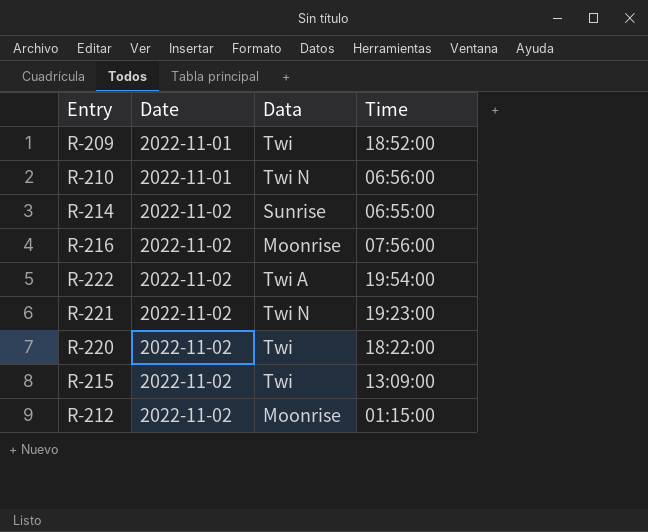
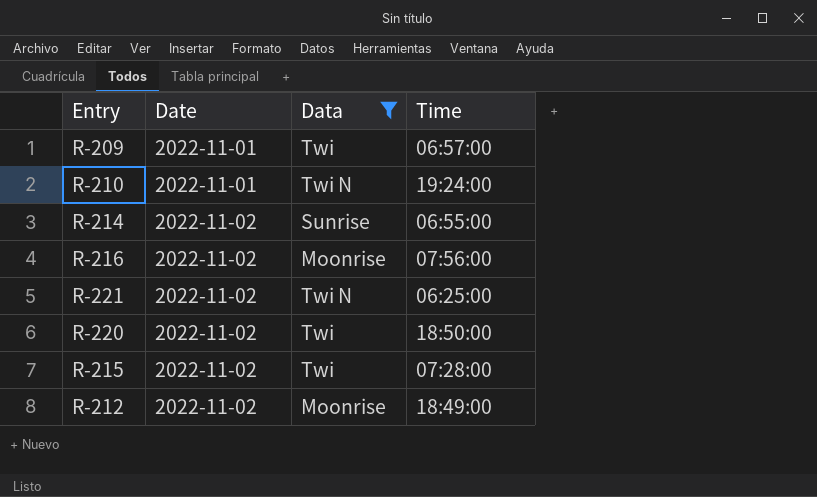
filter: none -> Data != Twi A
R-209 | Time: 18:52:00 -> 06:57:00
R-210 | Time: 06:56:00 -> 19:24:00
R-221 | Time: 19:23:00 -> 06:25:00
R-220 | Time: 18:22:00 -> 18:50:00
R-215 | Time: 13:09:00 -> 07:28:00
R-212 | Time: 01:15:00 -> 18:49:00

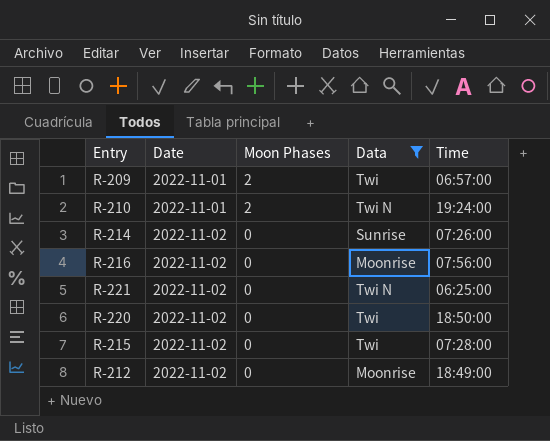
column Moon Phases | position: none -> 3
R-214 | Time: 06:55:00 -> 07:26:00

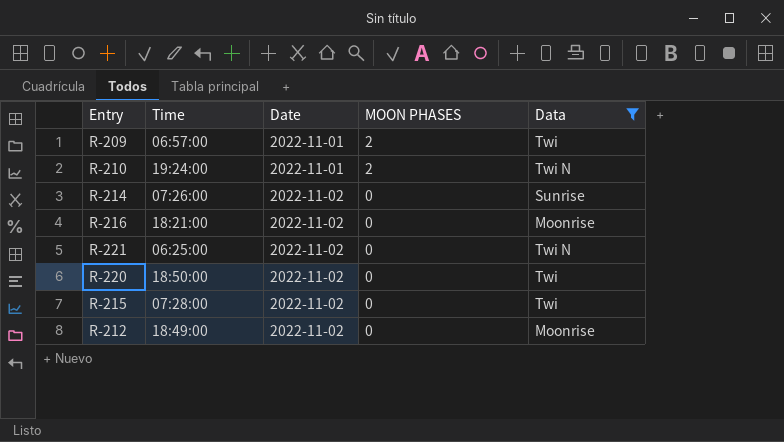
column Time | position: 5 -> 2
column name: Moon Phases -> MOON PHASES
R-216 | Time: 07:56:00 -> 18:21:00

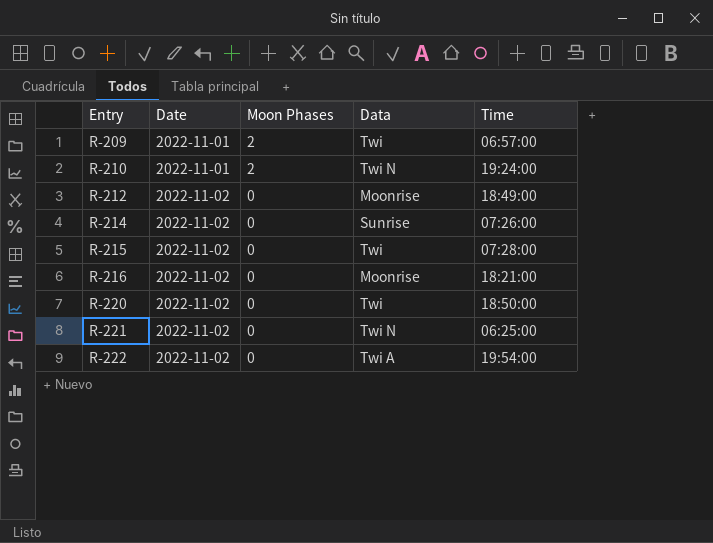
filter: Data != Twi A -> none
row order: Date ascending -> Entry ascending
column name: MOON PHASES -> Moon Phases
column Time | position: 2 -> 5

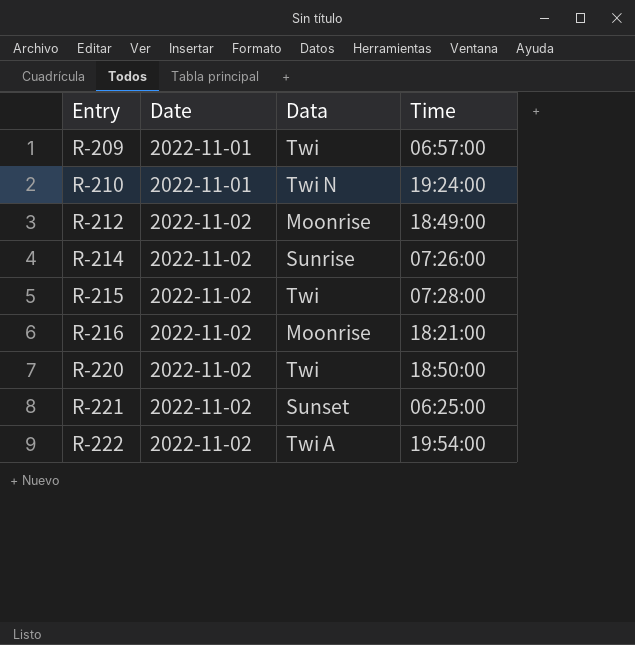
column Moon Phases | position: 3 -> none
R-221 | Data: Twi N -> Sunset

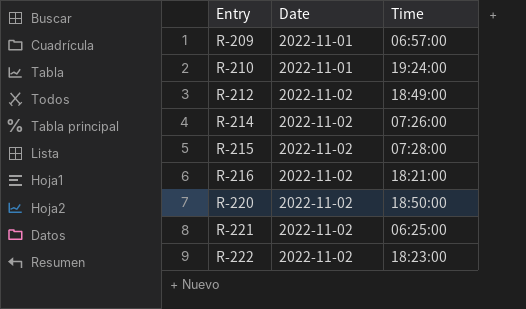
column Data | position: 3 -> none
R-222 | Time: 19:54:00 -> 18:23:00

